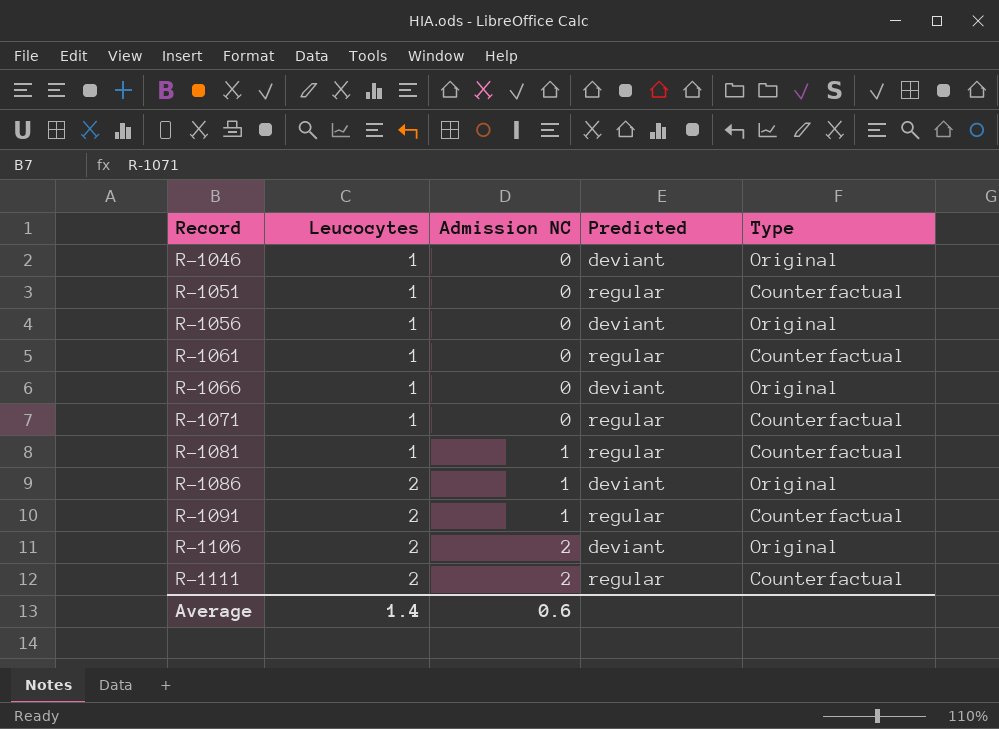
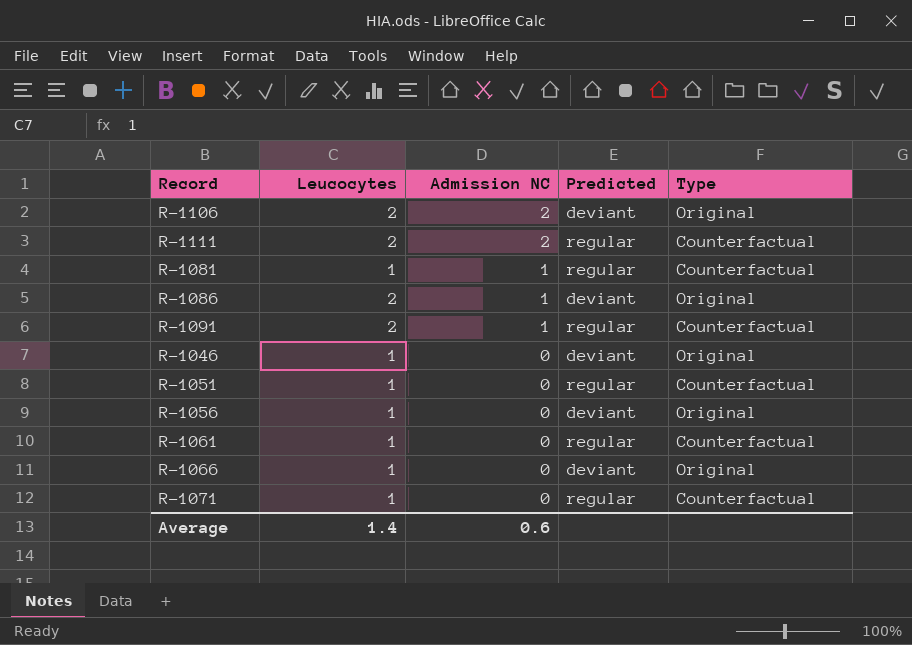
row order: Record ascending -> Admission NC descending

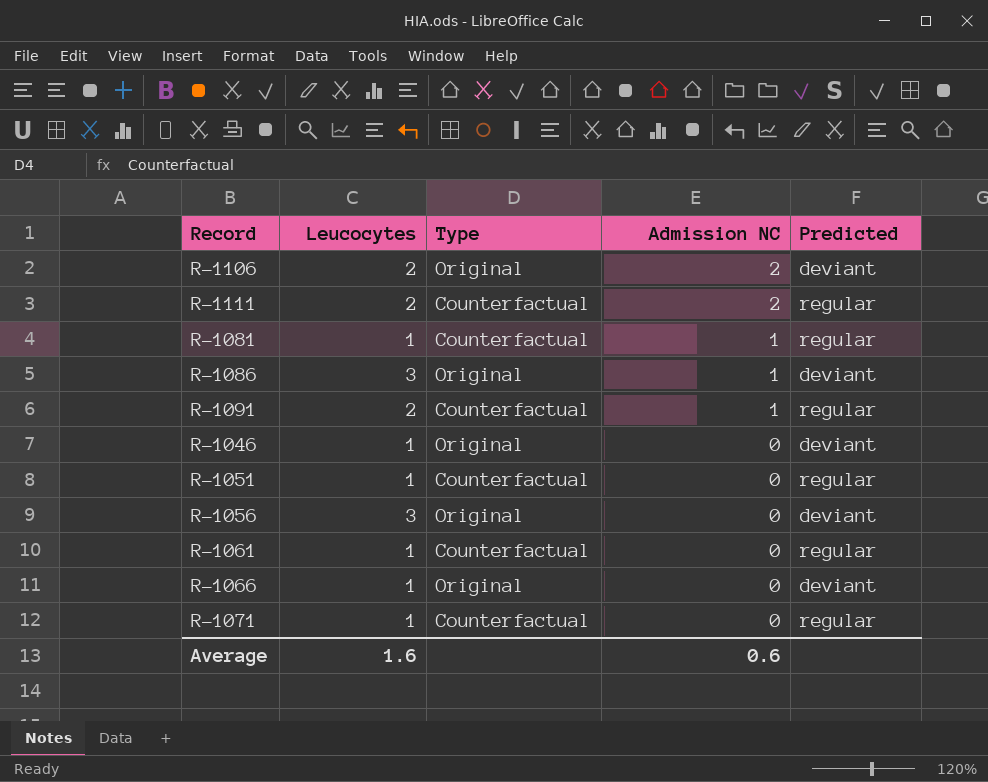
column Type | position: 5 -> 3
R-1086 | Leucocytes: 2 -> 3
R-1056 | Leucocytes: 1 -> 3
Average | Leucocytes: 1.4 -> 1.6

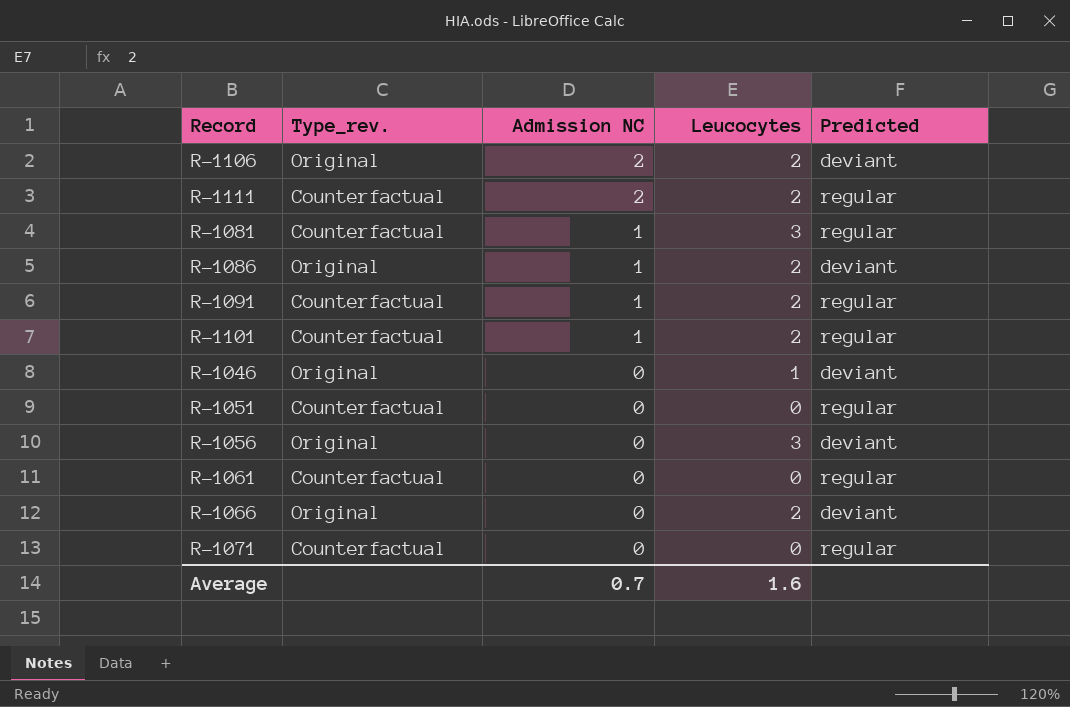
column name: Type -> Type_rev.
column Leucocytes | position: 2 -> 4
R-1081 | Leucocytes: 1 -> 3
R-1086 | Leucocytes: 3 -> 2
row R-1101: none -> Counterfactual | 1 | 2 | regular
R-1051 | Leucocytes: 1 -> 0
R-1061 | Leucocytes: 1 -> 0
R-1066 | Leucocytes: 1 -> 2
R-1071 | Leucocytes: 1 -> 0
Average | Admission NC: 0.6 -> 0.7

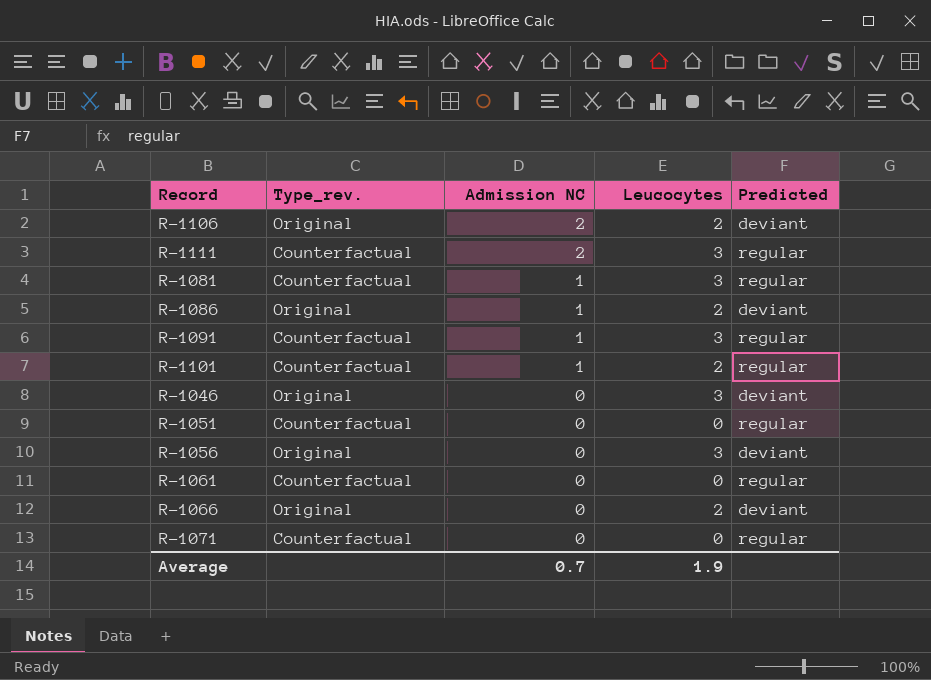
R-1111 | Leucocytes: 2 -> 3
R-1091 | Leucocytes: 2 -> 3
R-1046 | Leucocytes: 1 -> 3
Average | Leucocytes: 1.6 -> 1.9

